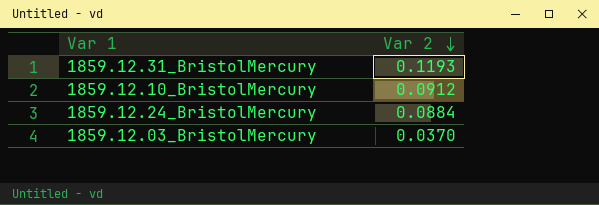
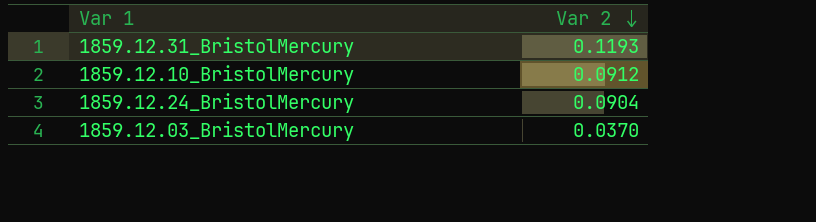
1859.12.24_BristolMercury | Var 2: 0.0884 -> 0.0904

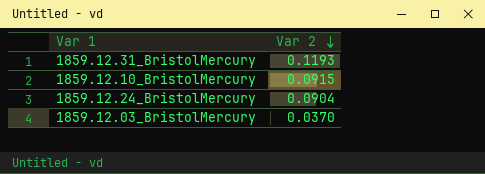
1859.12.10_BristolMercury | Var 2: 0.0912 -> 0.0915

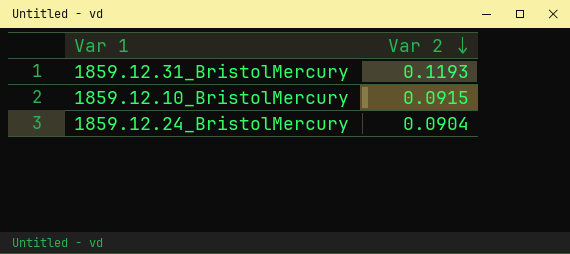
row 1859.12.03_BristolMercury: 0.0370 -> none

